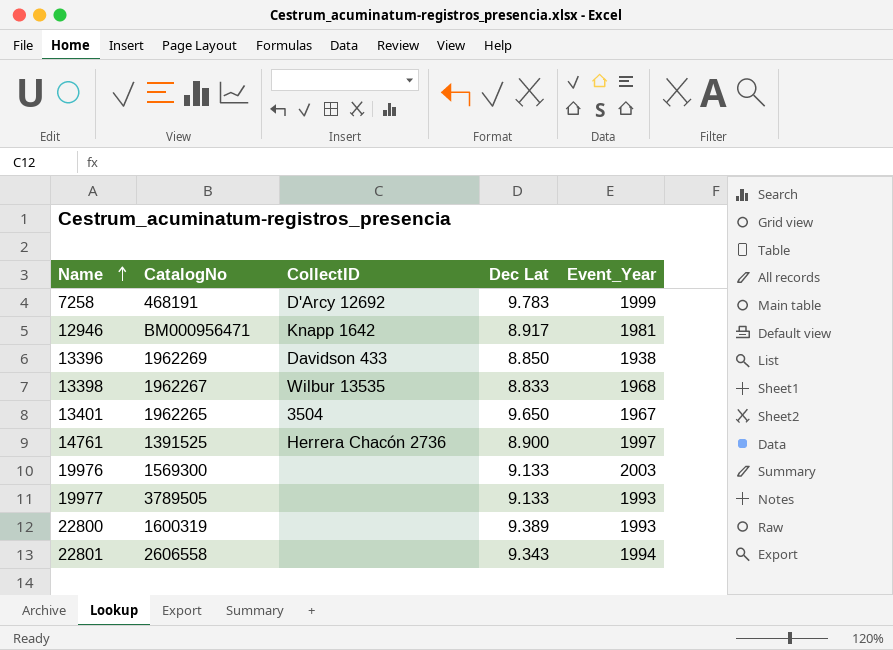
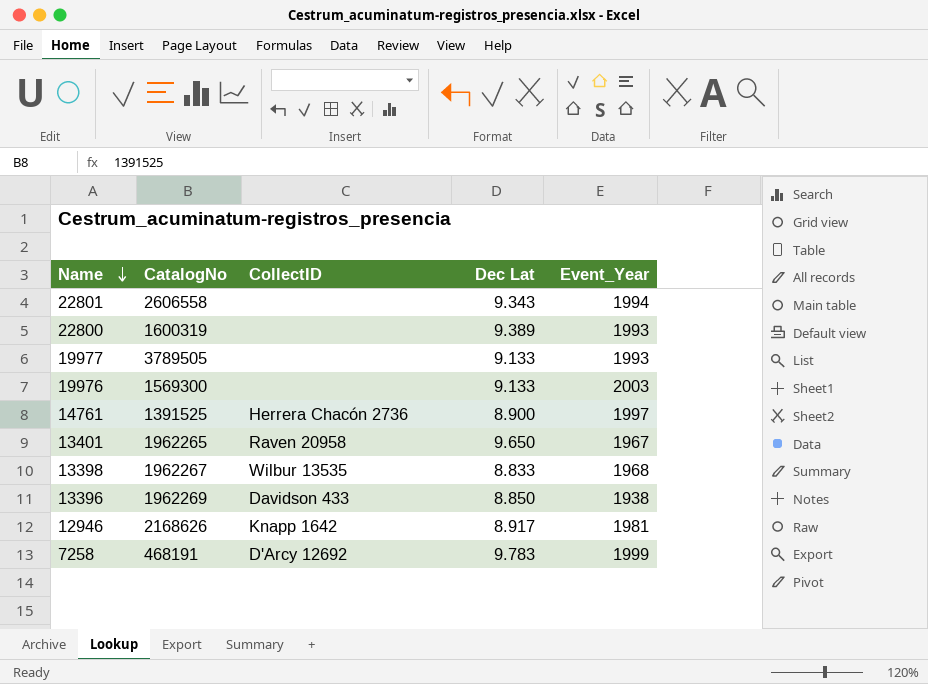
row order: Name ascending -> Name descending
13401 | CollectID: 3504 -> Raven 20958
12946 | CatalogNo: BM000956471 -> 2168626

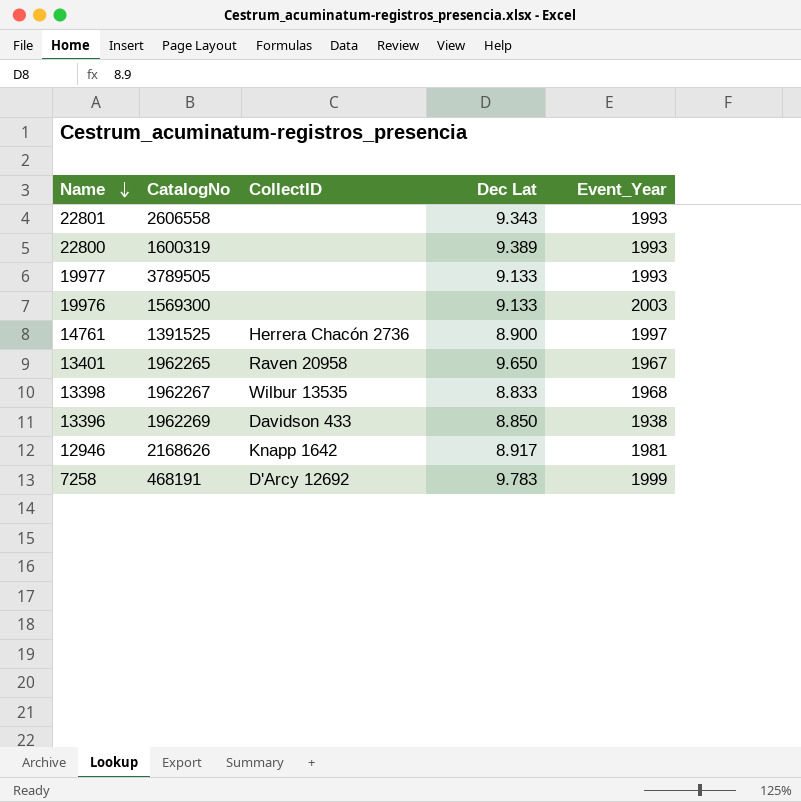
22801 | Event_Year: 1994 -> 1993

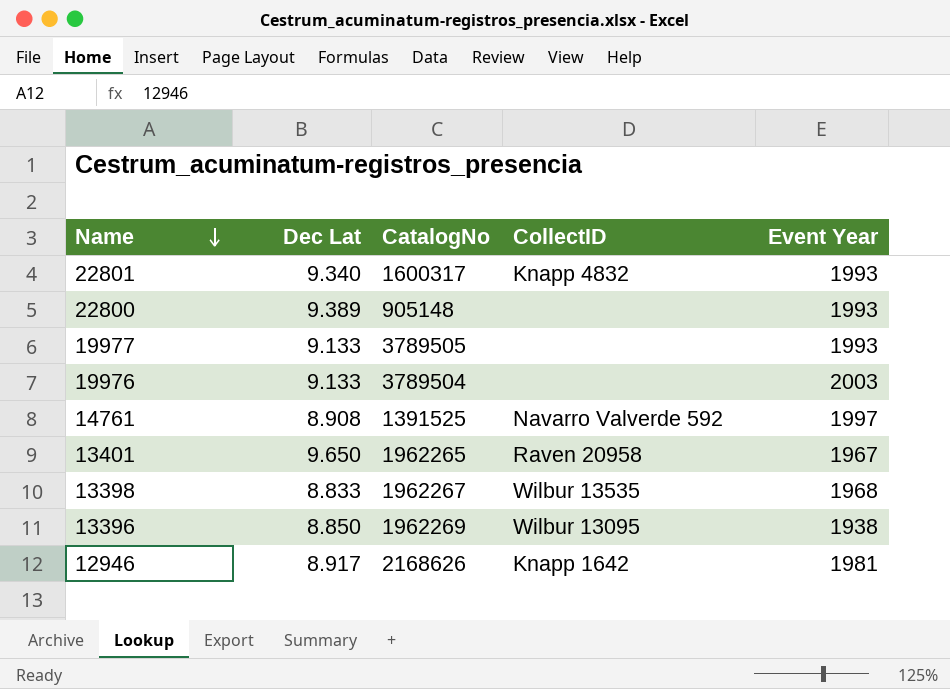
column Dec Lat | position: 4 -> 2
column name: Event_Year -> Event Year
row 7258: 468191 | D'Arcy 12692 | 9.783 | 1999 -> none
22801 | Dec Lat: 9.343 -> 9.340
22801 | CatalogNo: 2606558 -> 1600317
22801 | CollectID: none -> Knapp 4832
22800 | CatalogNo: 1600319 -> 905148
19976 | CatalogNo: 1569300 -> 3789504
14761 | Dec Lat: 8.900 -> 8.908
14761 | CollectID: Herrera Chacón 2736 -> Navarro Valverde 592
13396 | CollectID: Davidson 433 -> Wilbur 13095

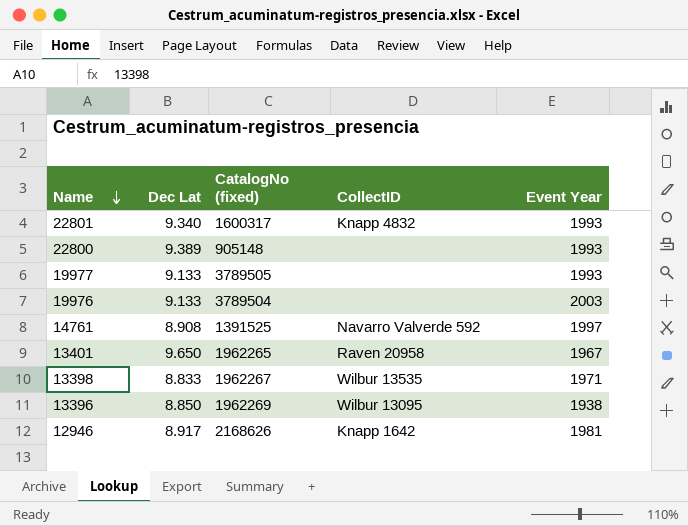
column name: CatalogNo -> CatalogNo (fixed)
13398 | Event Year: 1968 -> 1971

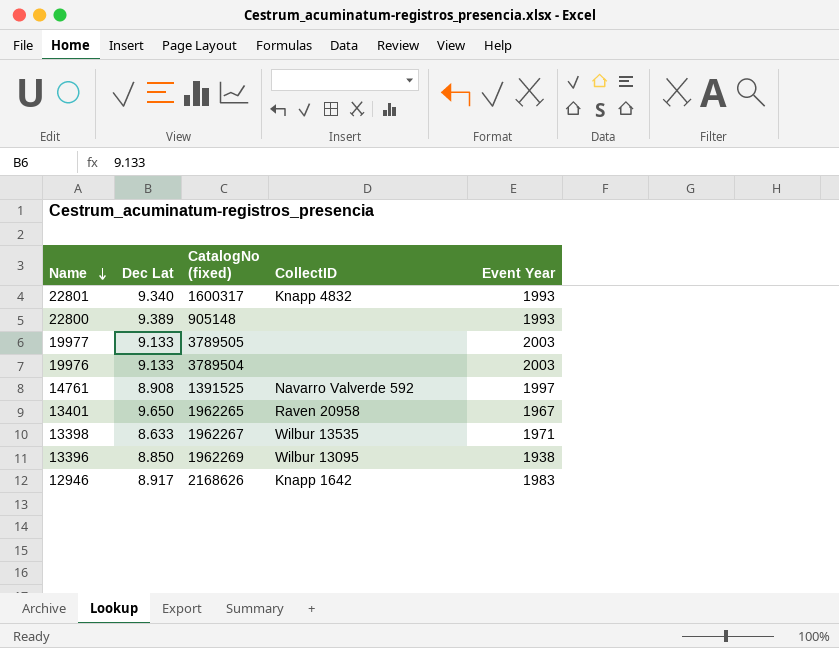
19977 | Event Year: 1993 -> 2003
13398 | Dec Lat: 8.833 -> 8.633
12946 | Event Year: 1981 -> 1983

